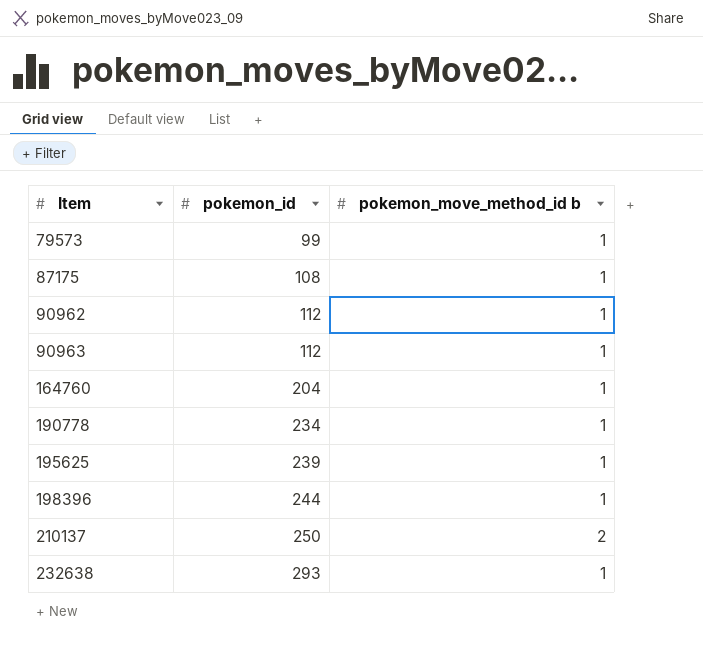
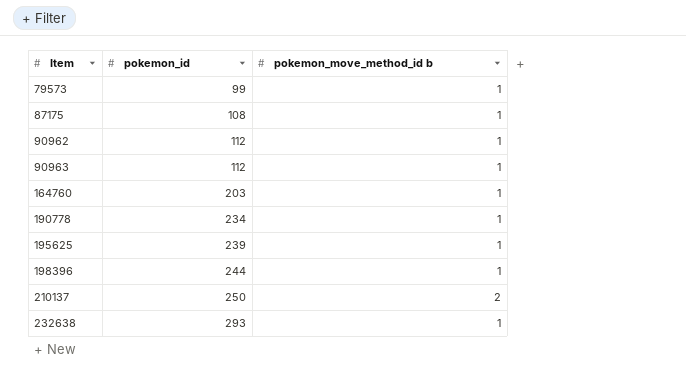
164760 | pokemon_id: 204 -> 203

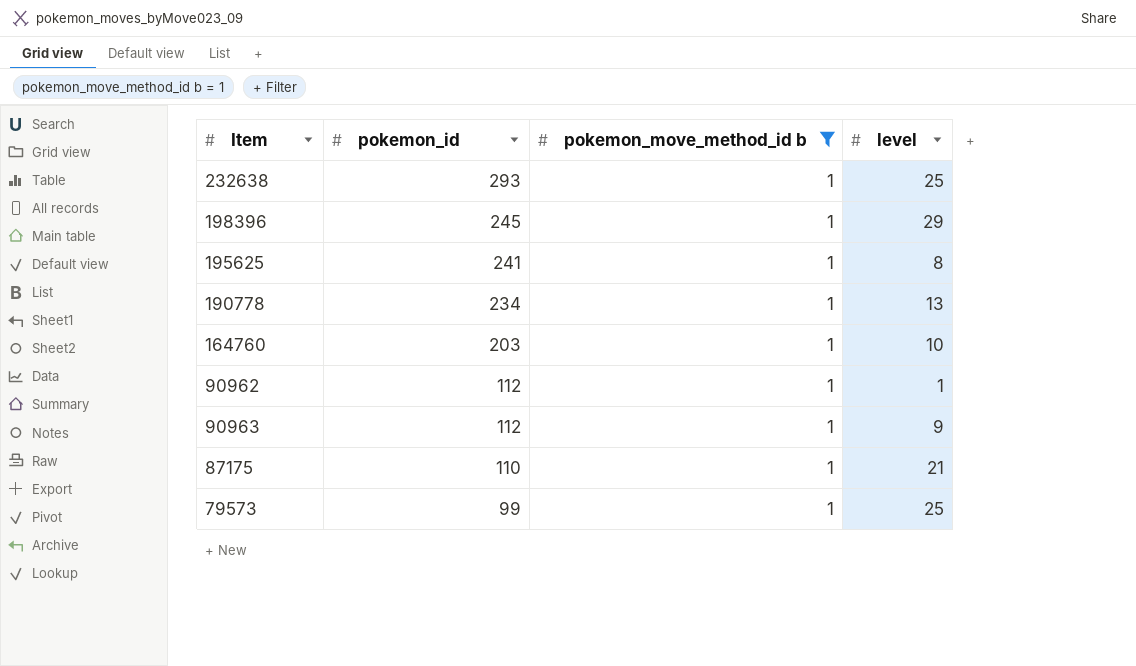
filter: none -> pokemon_move_method_id b = 1
row order: Item ascending -> pokemon_id descending
column level | position: none -> 4
198396 | pokemon_id: 244 -> 245
195625 | pokemon_id: 239 -> 241
87175 | pokemon_id: 108 -> 110

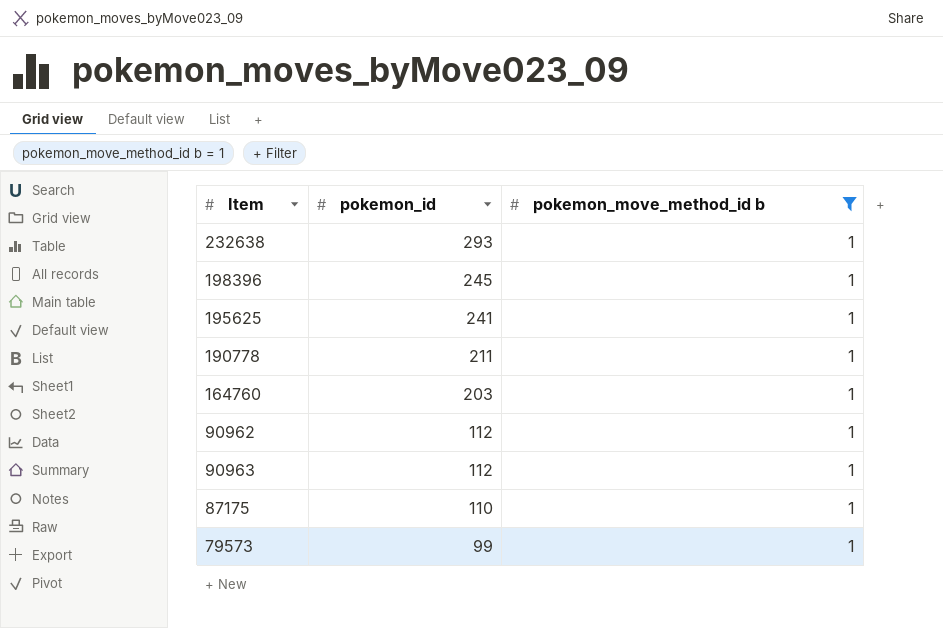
column level | position: 4 -> none
190778 | pokemon_id: 234 -> 211

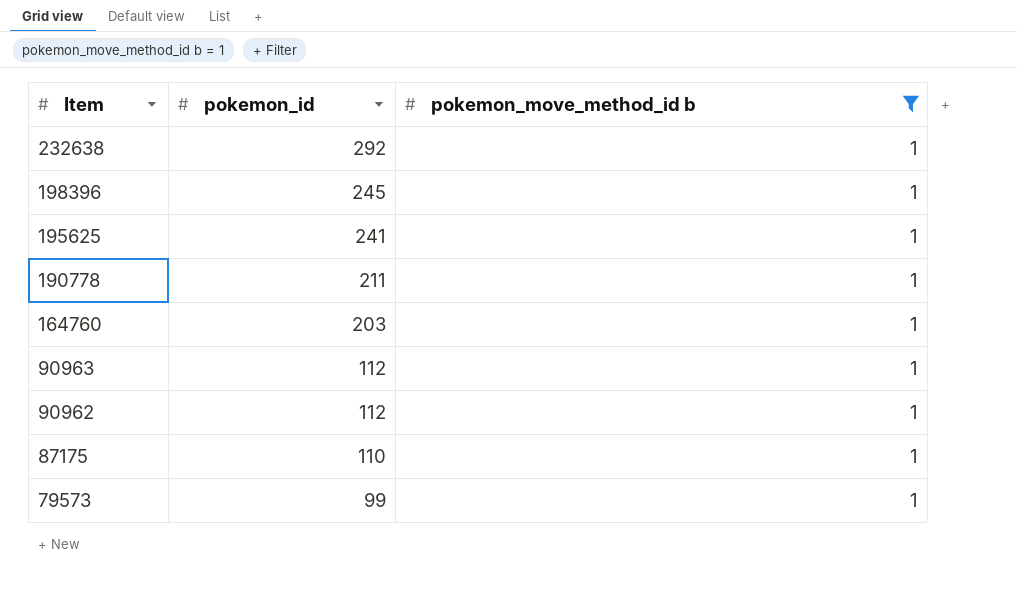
row order: pokemon_id descending -> Item descending
232638 | pokemon_id: 293 -> 292

